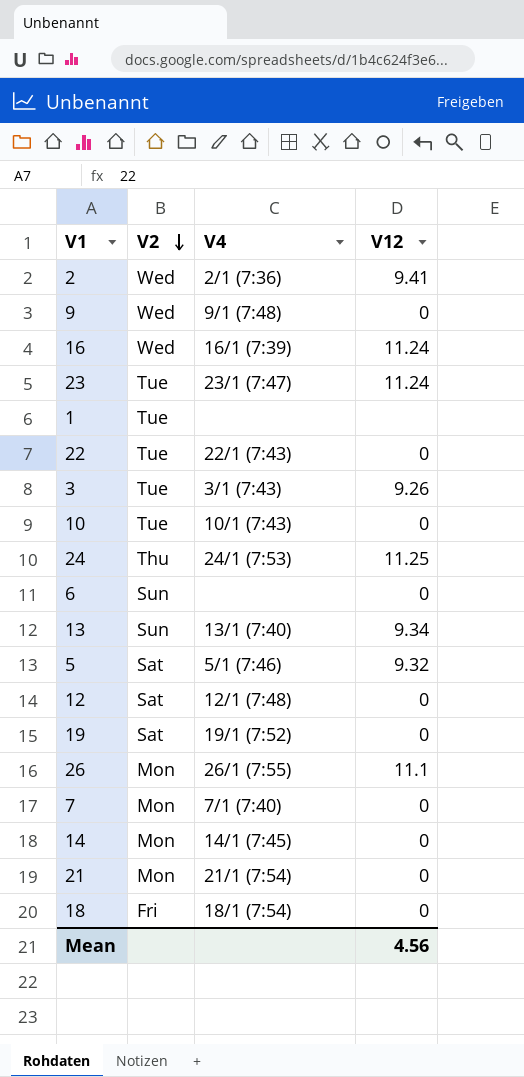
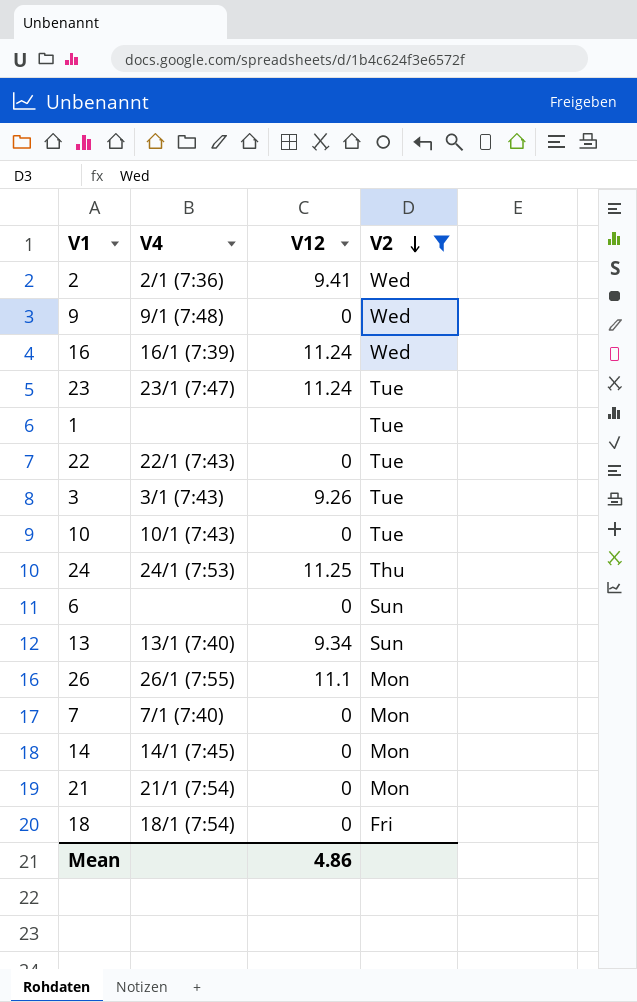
filter: none -> V2 != Sat
column V2 | position: 2 -> 4
Mean | V12: 4.56 -> 4.86

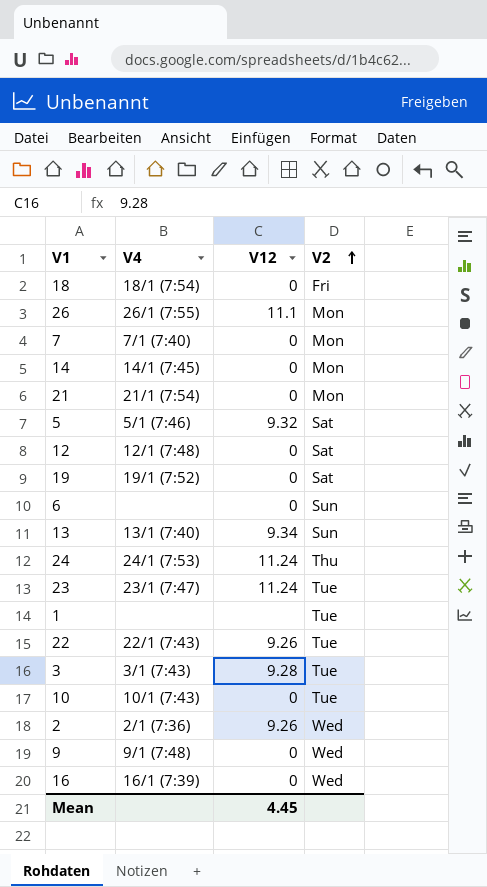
filter: V2 != Sat -> none
row order: V2 descending -> V2 ascending
24 | V12: 11.25 -> 11.24
22 | V12: 0 -> 9.26
3 | V12: 9.26 -> 9.28
2 | V12: 9.41 -> 9.26
16 | V12: 11.24 -> 0
Mean | V12: 4.86 -> 4.45

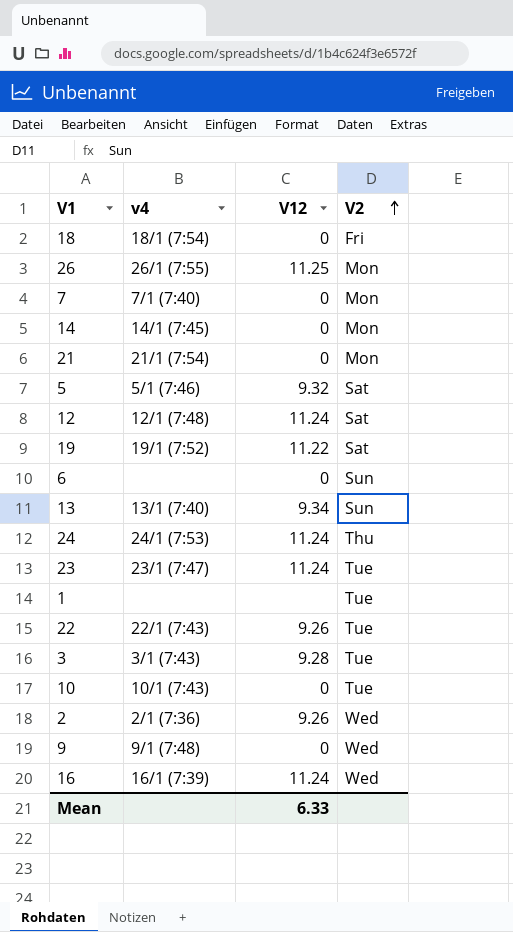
column name: V4 -> v4
26 | V12: 11.1 -> 11.25
12 | V12: 0 -> 11.24
19 | V12: 0 -> 11.22
16 | V12: 0 -> 11.24
Mean | V12: 4.45 -> 6.33

